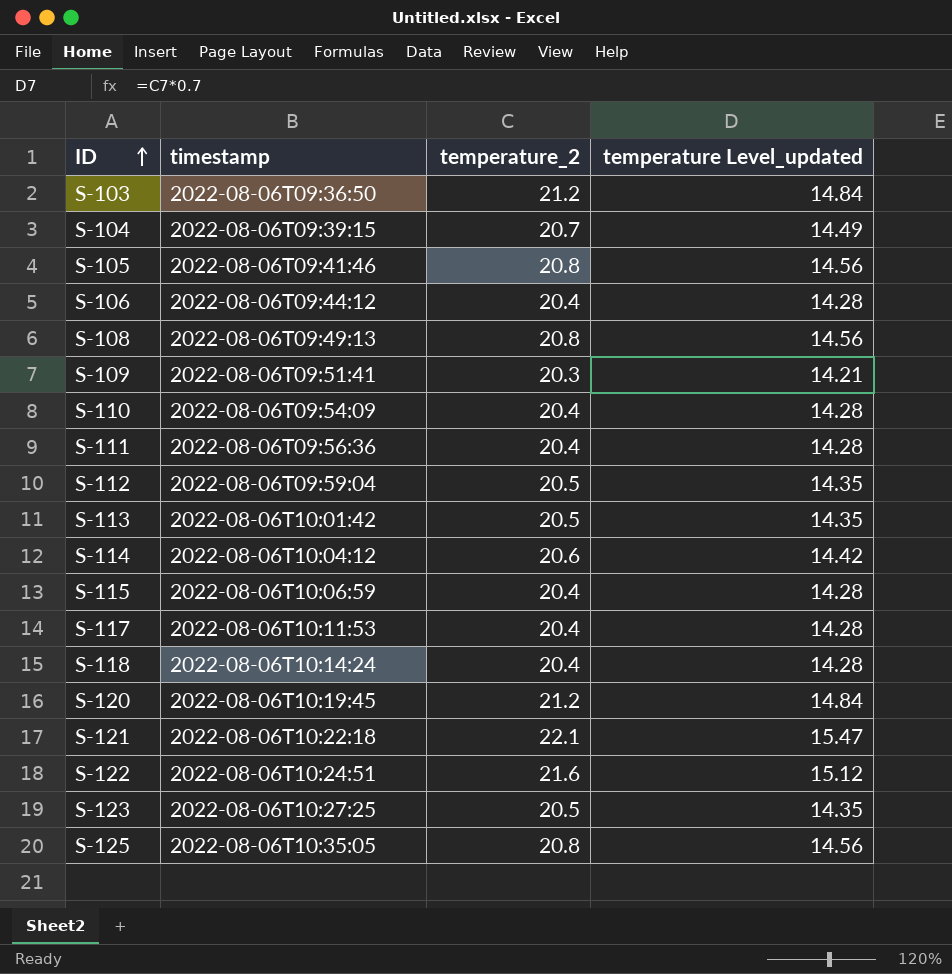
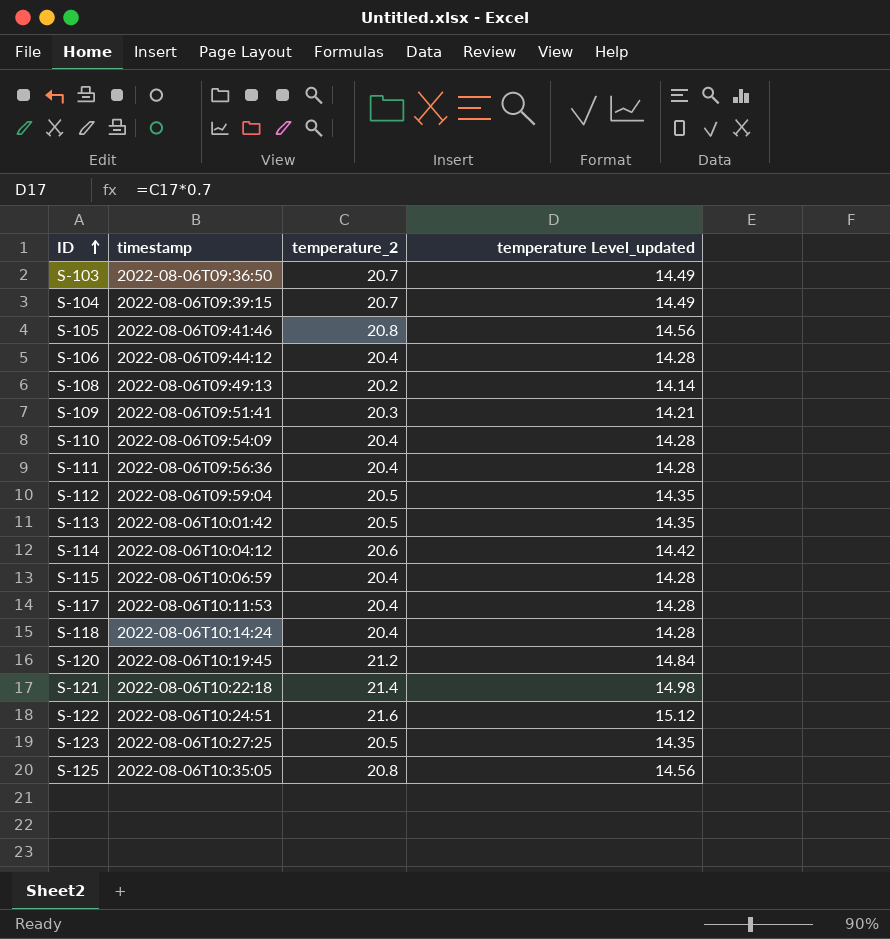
S-103 | temperature_2: 21.2 -> 20.7
S-103 | temperature Level_updated: 14.84 -> 14.49
S-108 | temperature_2: 20.8 -> 20.2
S-108 | temperature Level_updated: 14.56 -> 14.14
S-121 | temperature_2: 22.1 -> 21.4
S-121 | temperature Level_updated: 15.47 -> 14.98

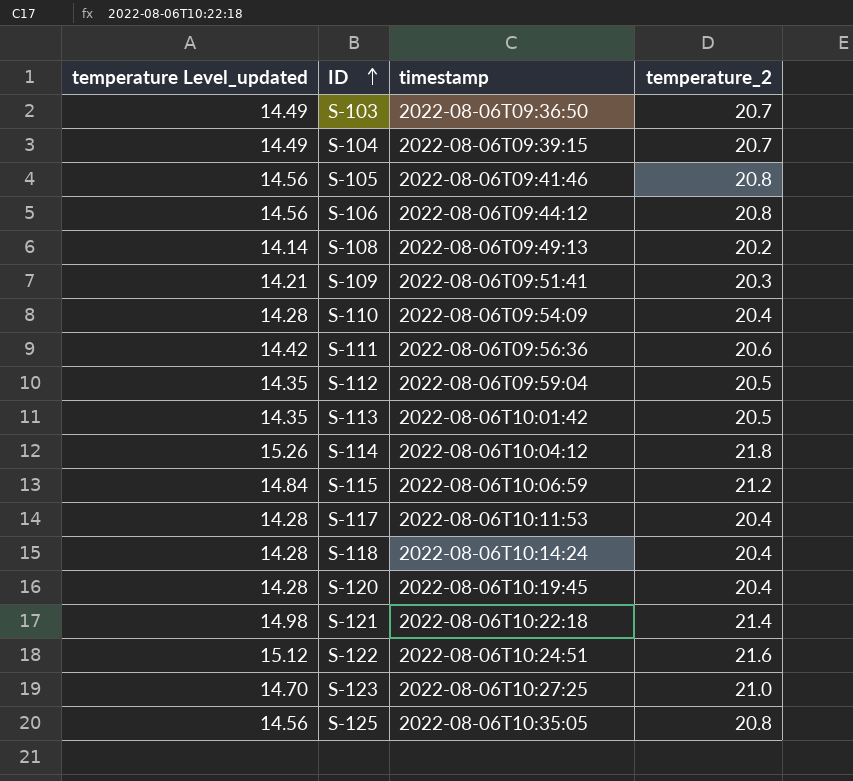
column temperature Level_updated | position: 4 -> 1
S-106 | temperature Level_updated: 14.28 -> 14.56
S-106 | temperature_2: 20.4 -> 20.8
S-111 | temperature Level_updated: 14.28 -> 14.42
S-111 | temperature_2: 20.4 -> 20.6
S-114 | temperature Level_updated: 14.42 -> 15.26
S-114 | temperature_2: 20.6 -> 21.8
S-115 | temperature Level_updated: 14.28 -> 14.84
S-115 | temperature_2: 20.4 -> 21.2
S-120 | temperature Level_updated: 14.84 -> 14.28
S-120 | temperature_2: 21.2 -> 20.4
S-123 | temperature Level_updated: 14.35 -> 14.70
S-123 | temperature_2: 20.5 -> 21.0

